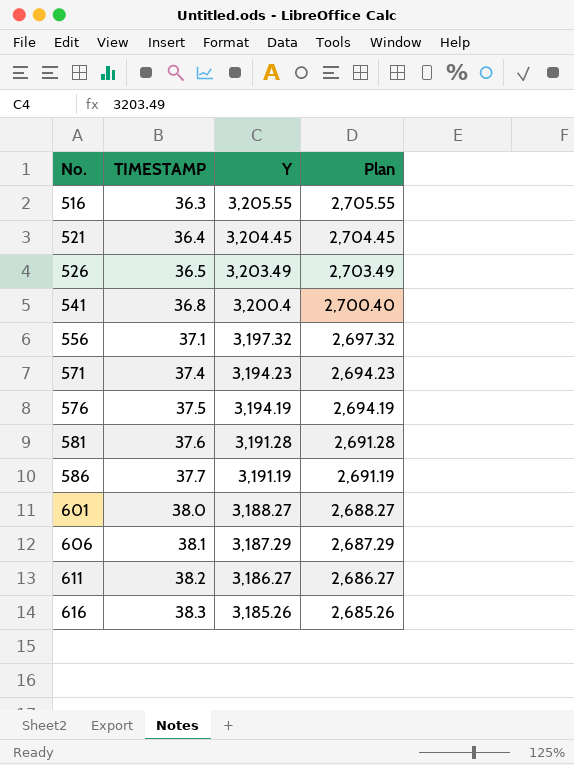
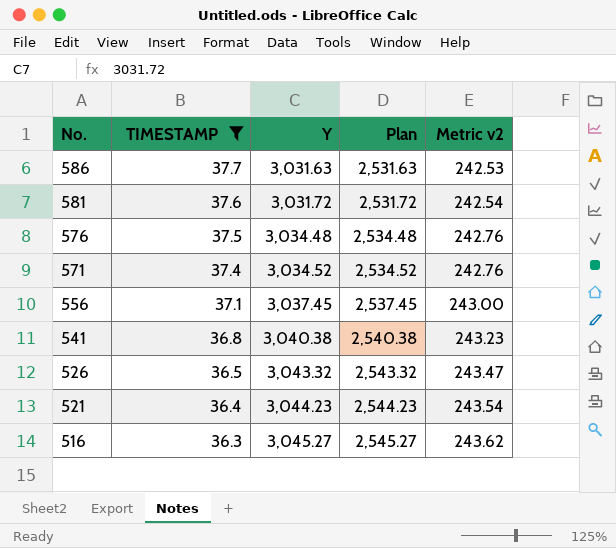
filter: none -> TIMESTAMP <= 37.7
row order: No. ascending -> No. descending
column Metric v2 | formula: none -> [Y] * 0.08
586 | Y: 3,191.19 -> 3,031.63
586 | Plan: 2,691.19 -> 2,531.63
581 | Y: 3,191.28 -> 3,031.72
581 | Plan: 2,691.28 -> 2,531.72
576 | Y: 3,194.19 -> 3,034.48
576 | Plan: 2,694.19 -> 2,534.48
571 | Y: 3,194.23 -> 3,034.52
571 | Plan: 2,694.23 -> 2,534.52
556 | Y: 3,197.32 -> 3,037.45
556 | Plan: 2,697.32 -> 2,537.45
541 | Y: 3,200.4 -> 3,040.38
541 | Plan: 2,700.40 -> 2,540.38
526 | Y: 3,203.49 -> 3,043.32
526 | Plan: 2,703.49 -> 2,543.32
521 | Y: 3,204.45 -> 3,044.23
521 | Plan: 2,704.45 -> 2,544.23
516 | Y: 3,205.55 -> 3,045.27
516 | Plan: 2,705.55 -> 2,545.27

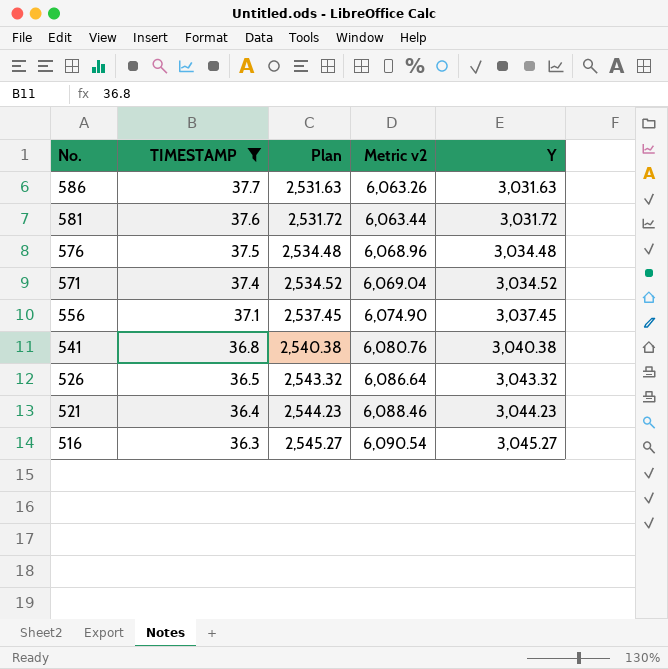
column Metric v2 | formula: [Y] * 0.08 -> [Y] * 2
column Y | position: 3 -> 5

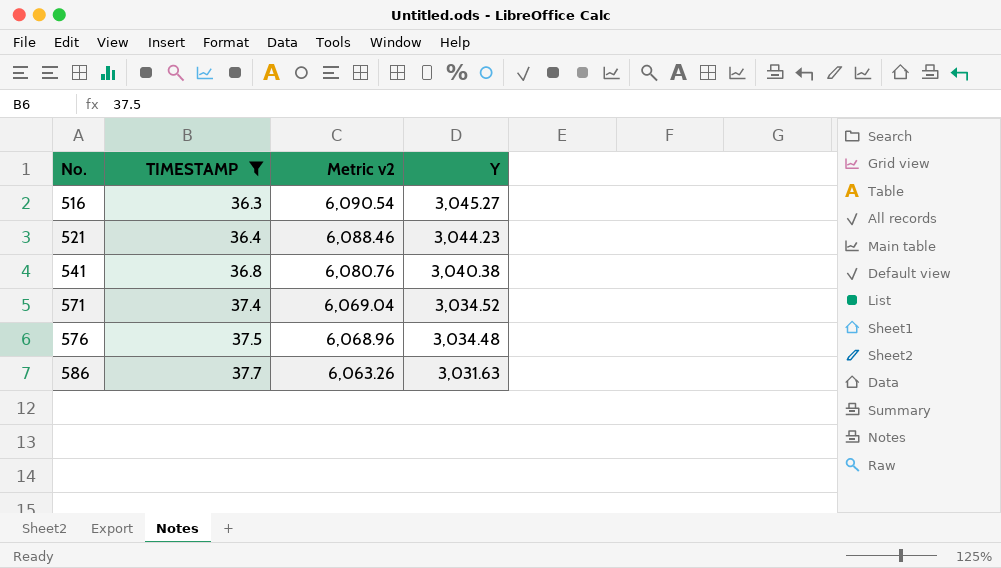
row order: No. descending -> No. ascending
column Plan | formula: [Y] - 500 -> none
row 581: 37.6 | 2,531.72 | 6,063.44 | 3,031.72 -> none
row 556: 37.1 | 2,537.45 | 6,074.90 | 3,037.45 -> none
row 526: 36.5 | 2,543.32 | 6,086.64 | 3,043.32 -> none

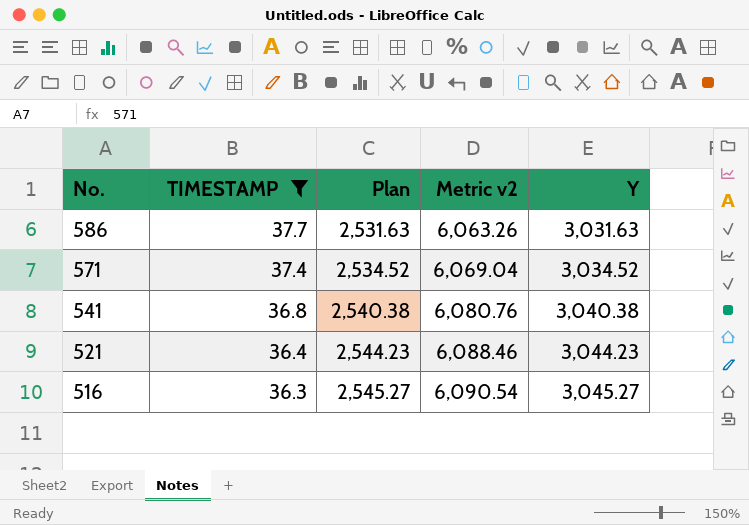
row order: No. ascending -> No. descending
column Plan | formula: none -> [Y] - 500
row 576: 37.5 | 6,068.96 | 3,034.48 -> none

